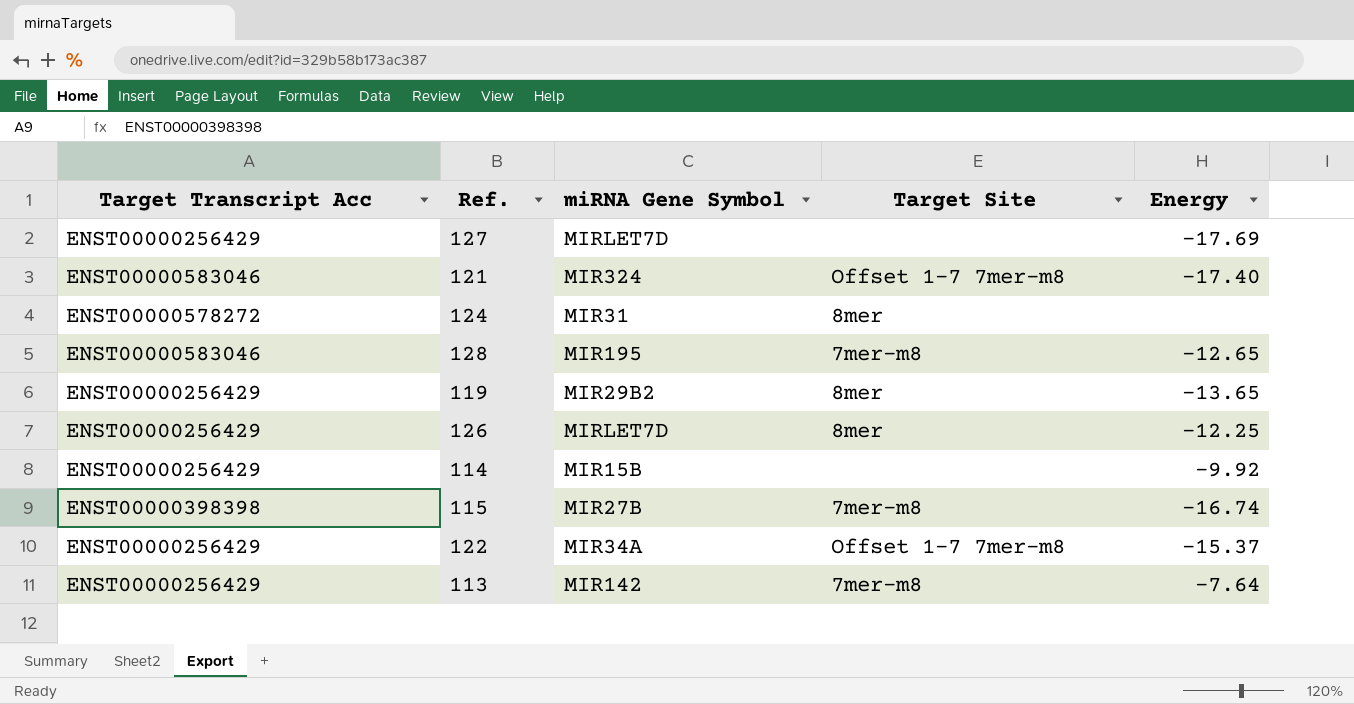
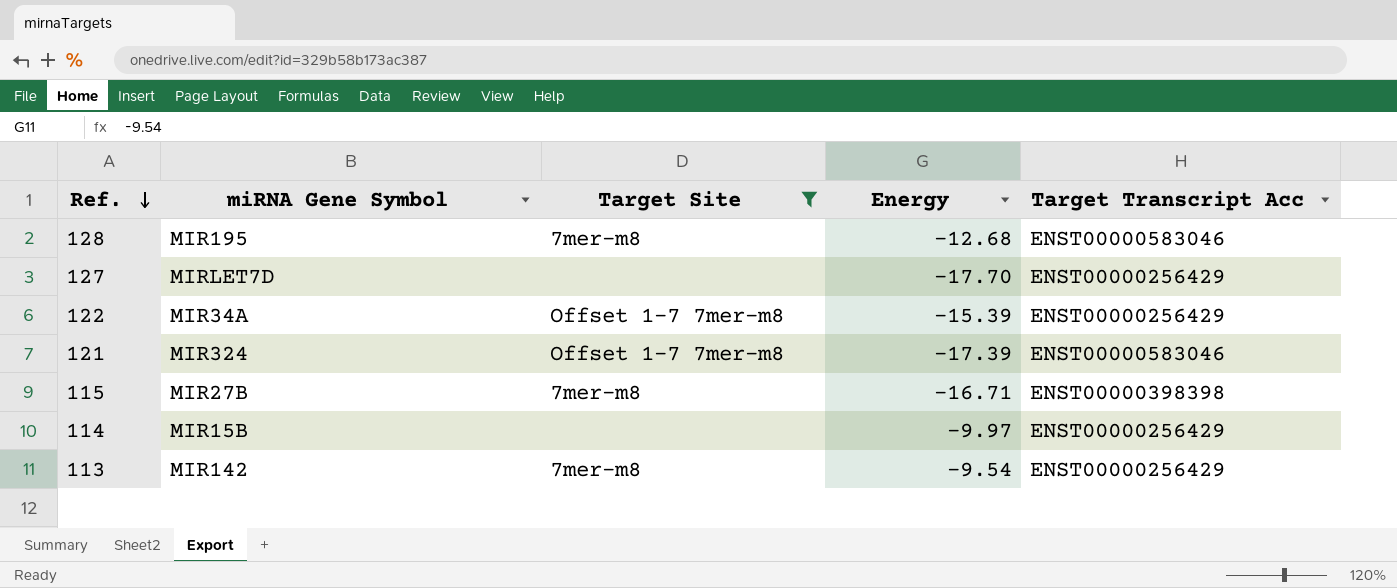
filter: none -> Target Site != 8mer
row order: none -> Ref. descending
column Target Transcript Acc | position: 1 -> 5
128 | Energy: -12.65 -> -12.68
127 | Energy: -17.69 -> -17.70
122 | Energy: -15.37 -> -15.39
121 | Energy: -17.40 -> -17.39
115 | Energy: -16.74 -> -16.71
114 | Energy: -9.92 -> -9.97
113 | Energy: -7.64 -> -9.54

